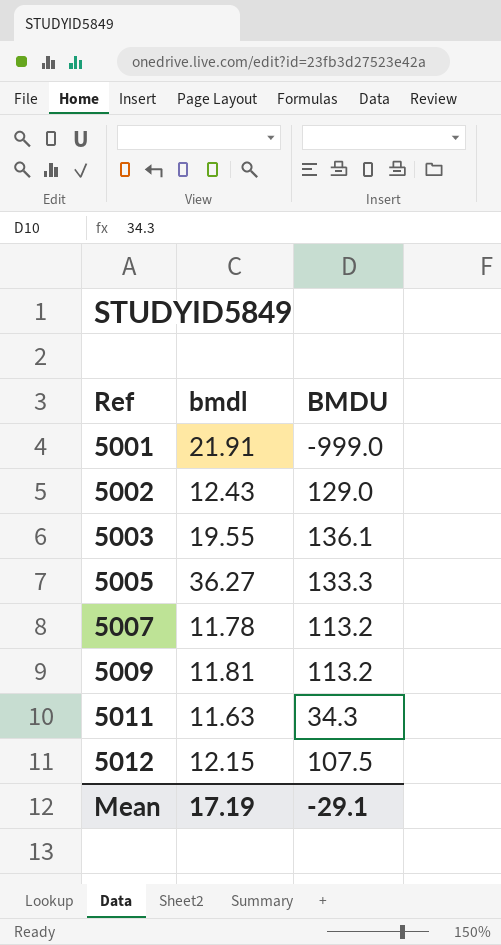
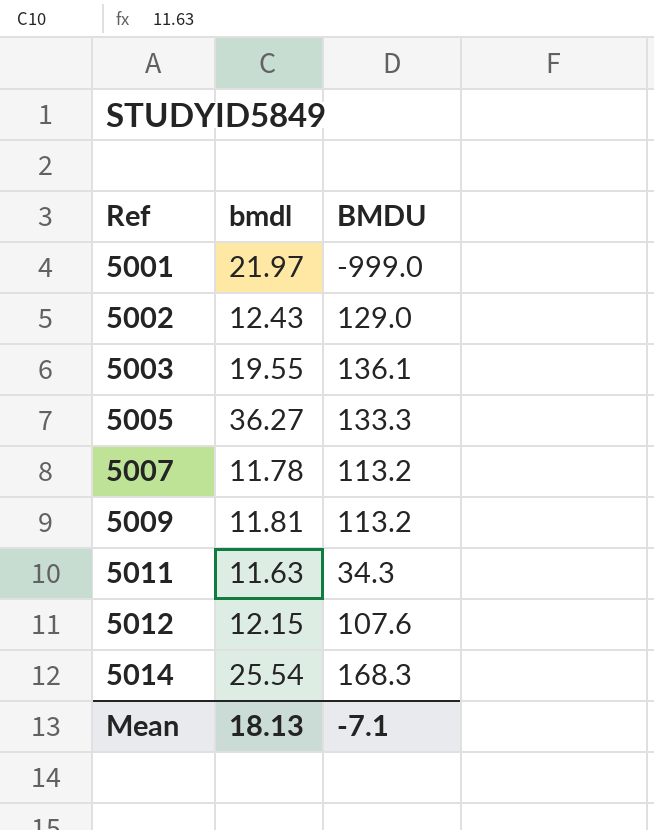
5001 | bmdl: 21.91 -> 21.97
5012 | BMDU: 107.5 -> 107.6
row 5014: none -> 25.54 | 168.3
Mean | bmdl: 17.19 -> 18.13
Mean | BMDU: -29.1 -> -7.1

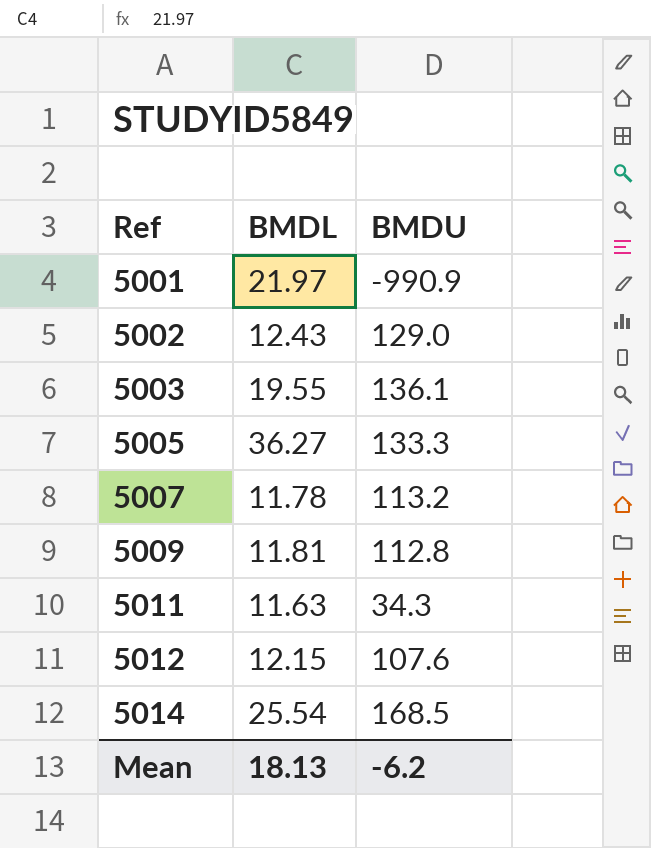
column name: bmdl -> BMDL
5001 | BMDU: -999.0 -> -990.9
5009 | BMDU: 113.2 -> 112.8
5014 | BMDU: 168.3 -> 168.5
Mean | BMDU: -7.1 -> -6.2

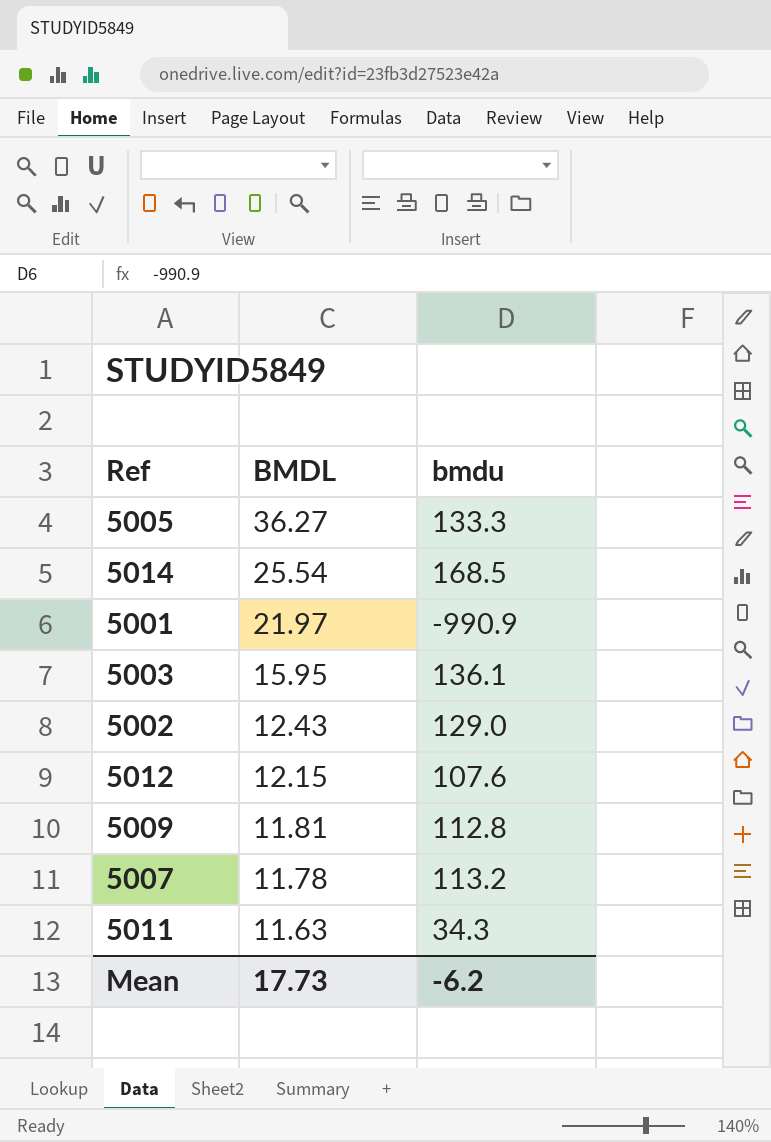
row order: Ref ascending -> BMDL descending
column name: BMDU -> bmdu
5003 | BMDL: 19.55 -> 15.95
Mean | BMDL: 18.13 -> 17.73

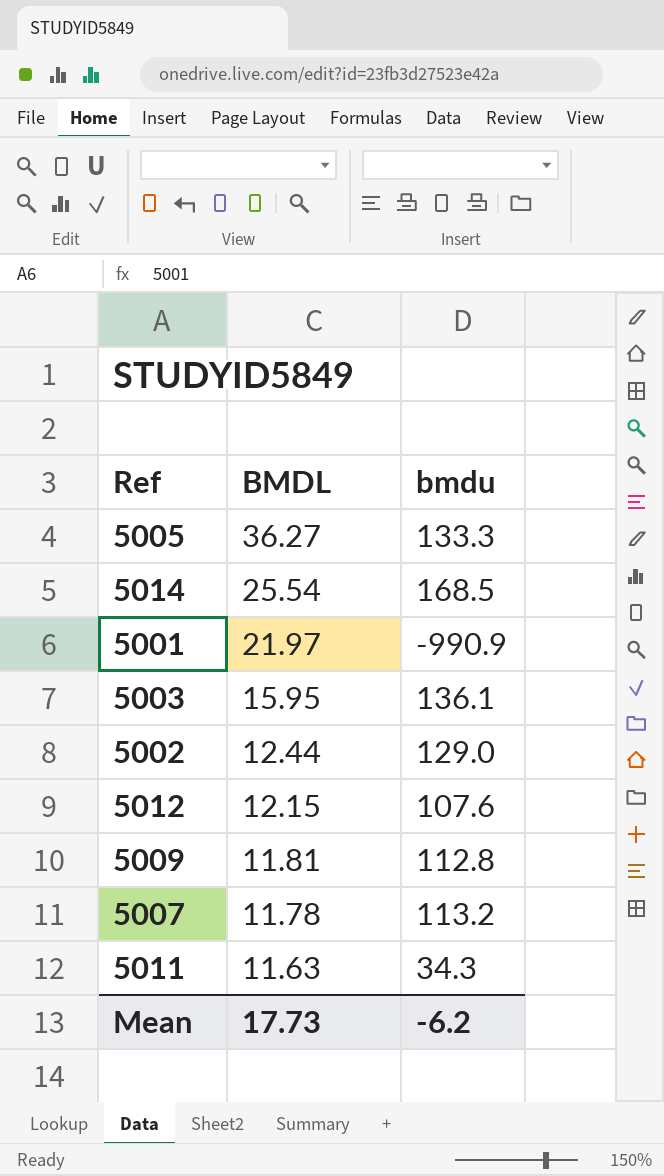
5002 | BMDL: 12.43 -> 12.44

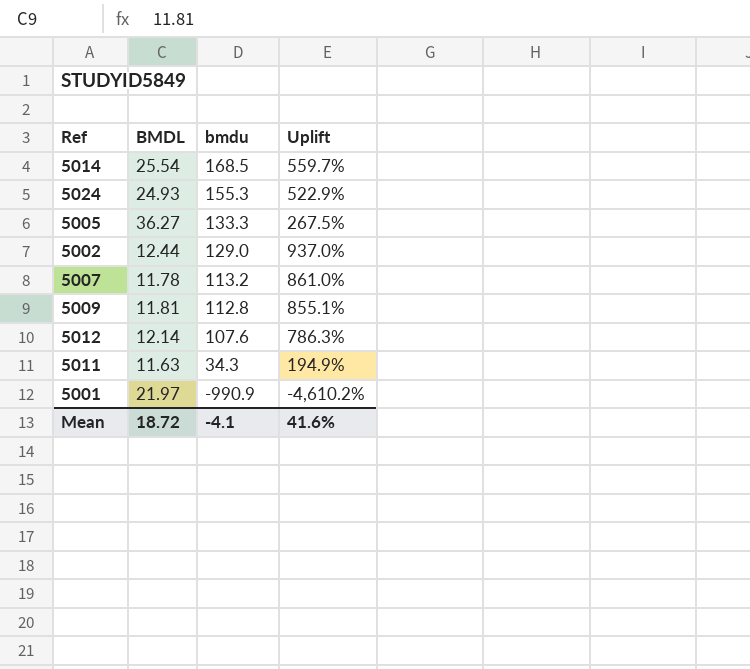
row order: BMDL descending -> bmdu descending
column Uplift | formula: none -> ([bmdu] - [BMDL]) / [BMDL]
row 5003: 15.95 | 136.1 -> none
row 5024: none -> 24.93 | 155.3 | 522.9%
5012 | BMDL: 12.15 -> 12.14
Mean | BMDL: 17.73 -> 18.72
Mean | bmdu: -6.2 -> -4.1

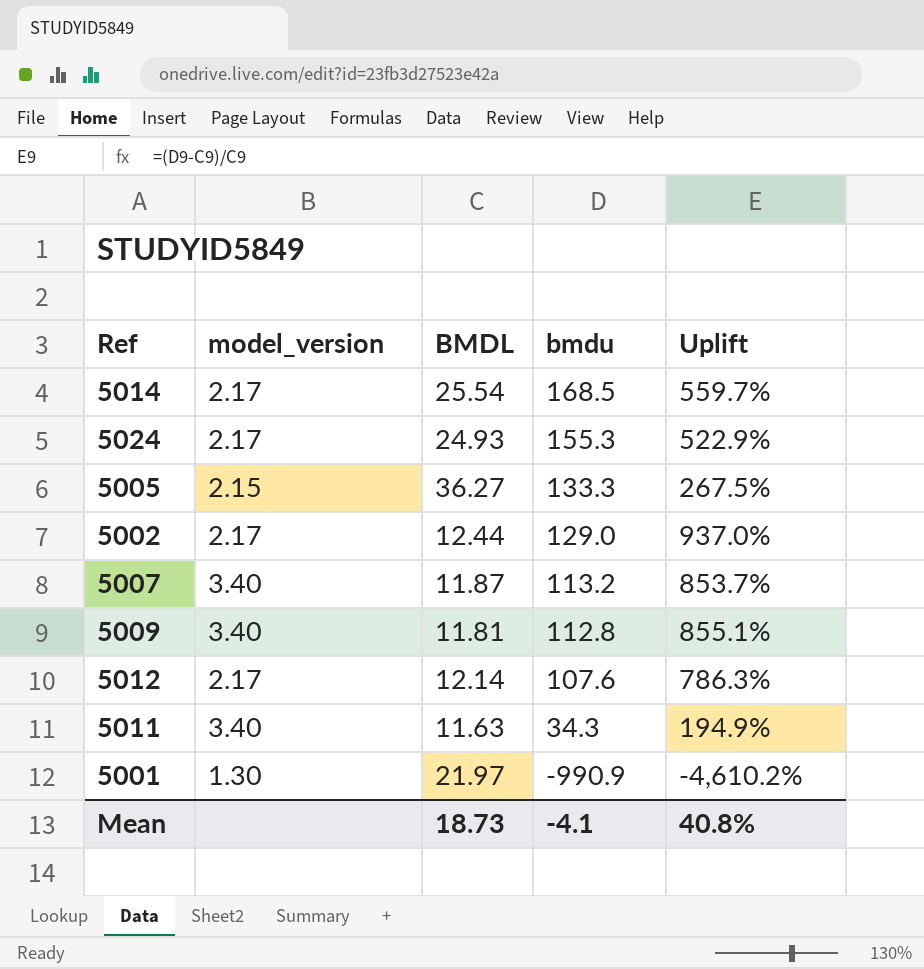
column model_version | position: none -> 2
5007 | BMDL: 11.78 -> 11.87
5007 | Uplift: 861.0% -> 853.7%
Mean | BMDL: 18.72 -> 18.73
Mean | Uplift: 41.6% -> 40.8%

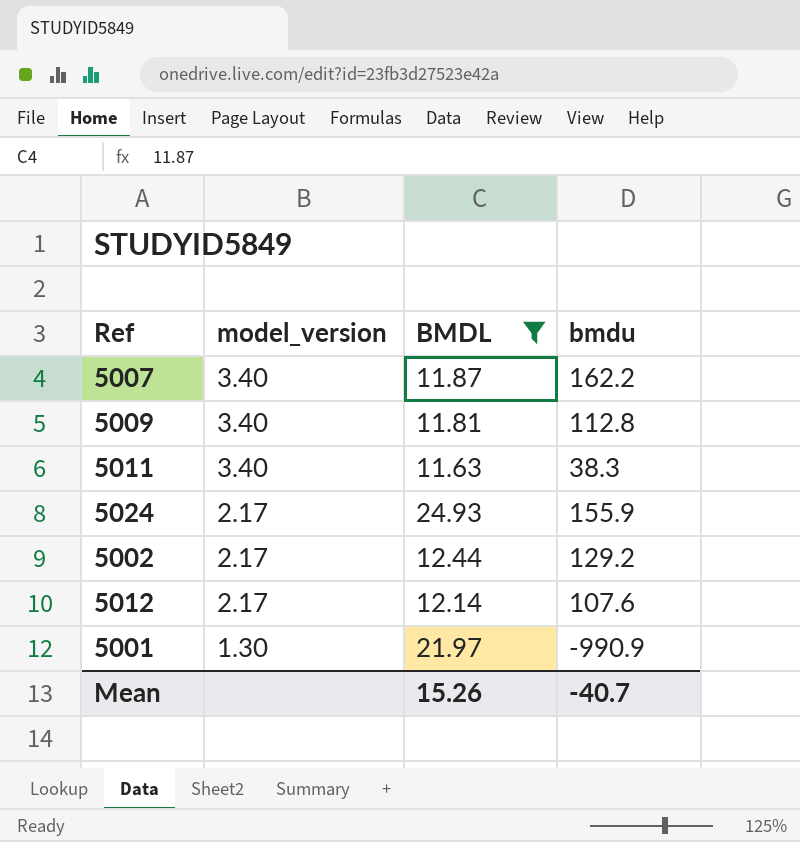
filter: none -> BMDL <= 24.93
row order: bmdu descending -> model_version descending
column Uplift | formula: ([bmdu] - [BMDL]) / [BMDL] -> none
5007 | bmdu: 113.2 -> 162.2
5011 | bmdu: 34.3 -> 38.3
5024 | bmdu: 155.3 -> 155.9
5002 | bmdu: 129.0 -> 129.2
Mean | BMDL: 18.73 -> 15.26
Mean | bmdu: -4.1 -> -40.7

